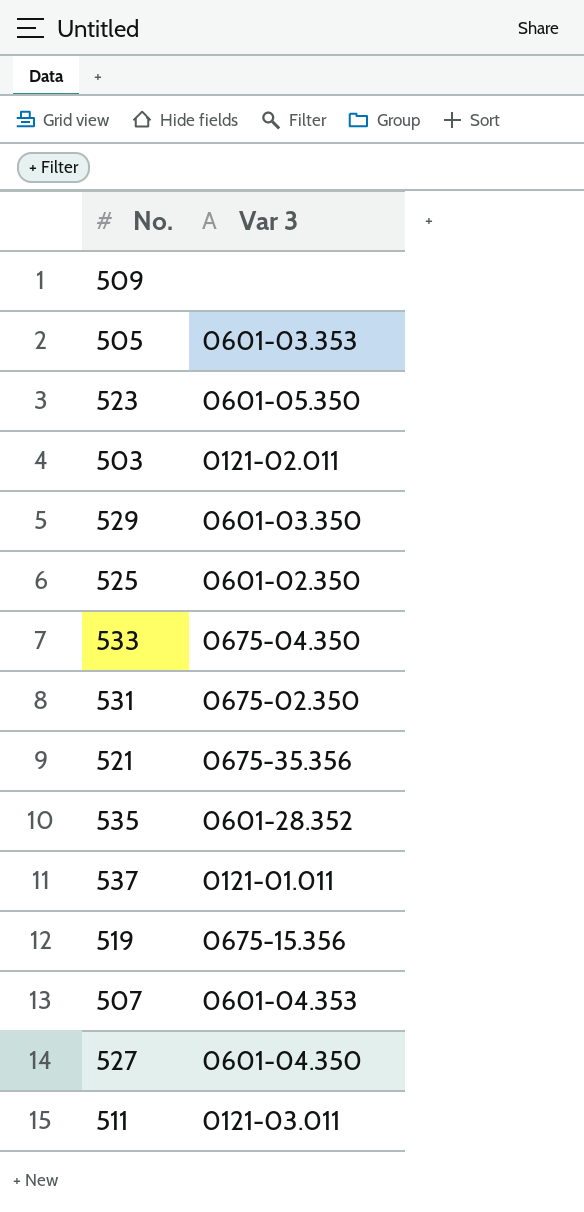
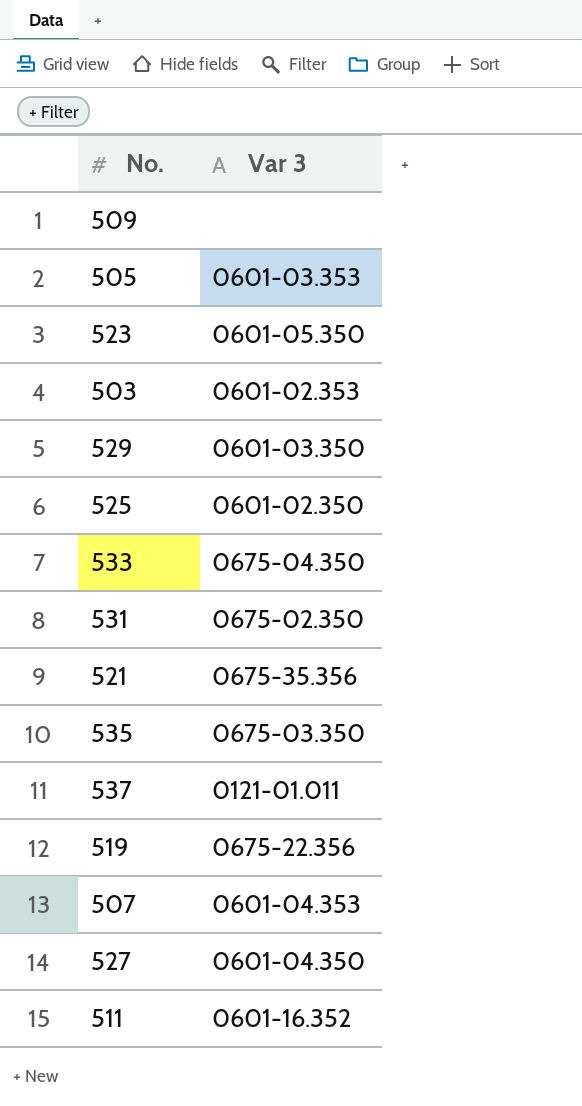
503 | Var 3: 0121-02.011 -> 0601-02.353
535 | Var 3: 0601-28.352 -> 0675-03.350
519 | Var 3: 0675-15.356 -> 0675-22.356
511 | Var 3: 0121-03.011 -> 0601-16.352

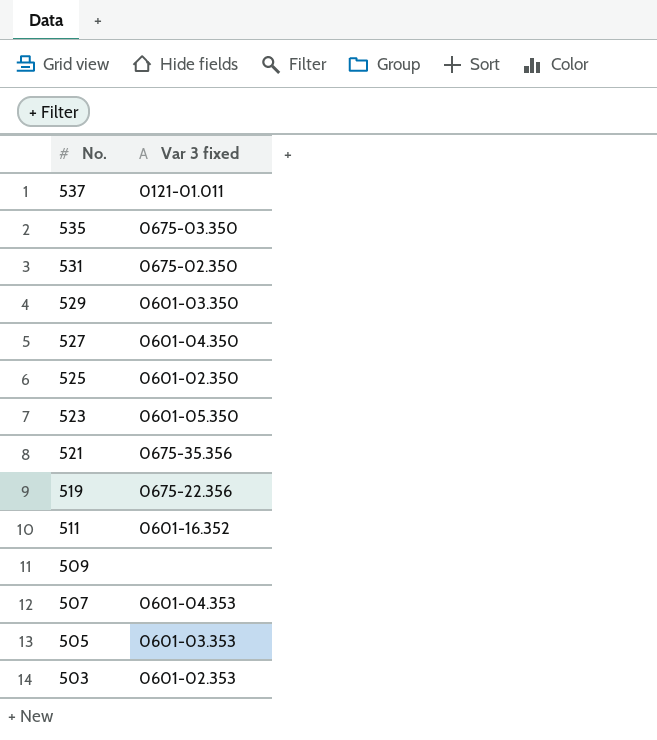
row order: none -> No. descending
column name: Var 3 -> Var 3 fixed
row 533: 0675-04.350 -> none

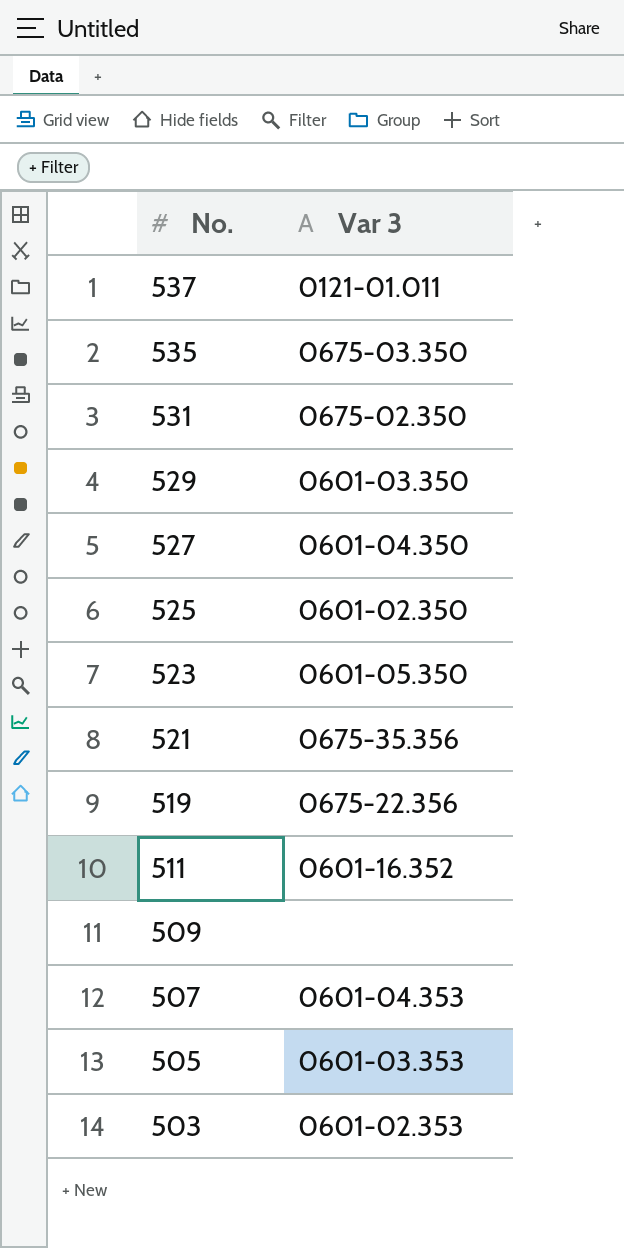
column name: Var 3 fixed -> Var 3

